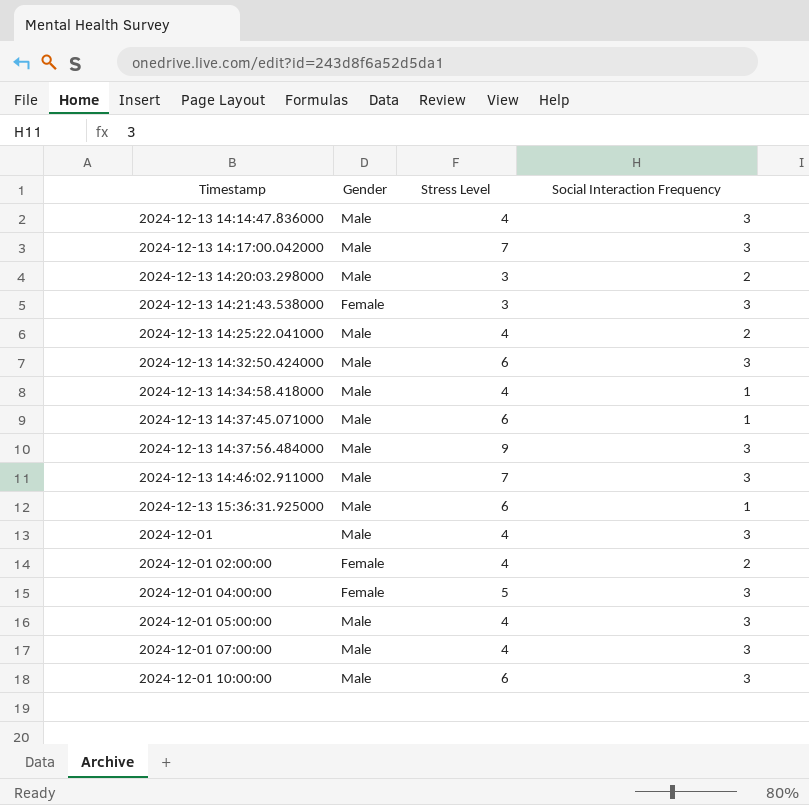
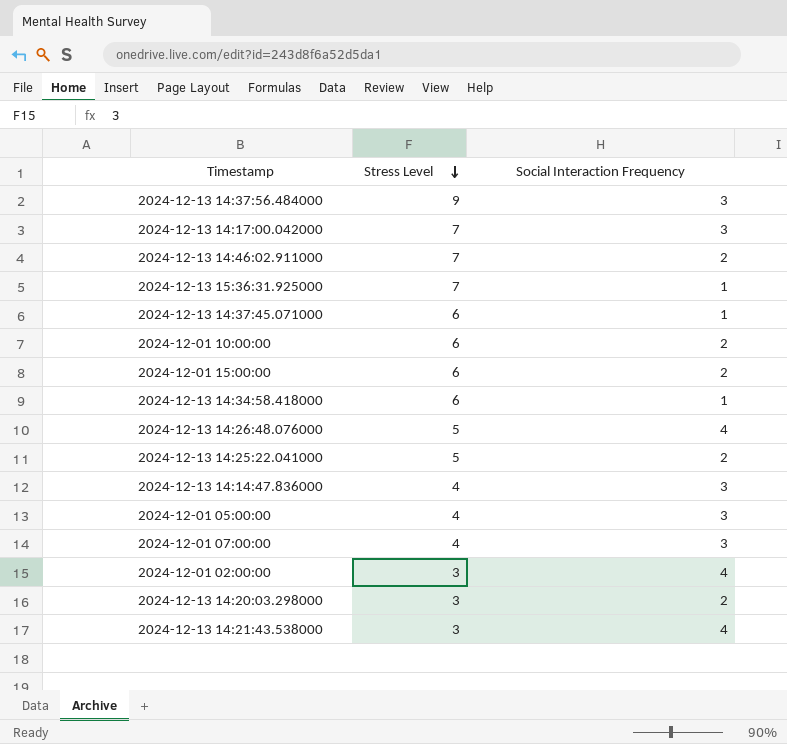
row order: none -> Stress Level descending
column Gender | position: 2 -> none
row 2024-12-13 14:32:50.424000: Male | 6 | 3 -> none
row 2024-12-01: Male | 4 | 3 -> none
row 2024-12-01 04:00:00: Female | 5 | 3 -> none
2024-12-13 14:46:02.911000 | Social Interaction Frequency: 3 -> 2
2024-12-13 15:36:31.925000 | Stress Level: 6 -> 7
2024-12-01 10:00:00 | Social Interaction Frequency: 3 -> 2
row 2024-12-01 15:00:00: none -> 6 | 2
2024-12-13 14:34:58.418000 | Stress Level: 4 -> 6
row 2024-12-13 14:26:48.076000: none -> 5 | 4
2024-12-13 14:25:22.041000 | Stress Level: 4 -> 5
2024-12-01 02:00:00 | Stress Level: 4 -> 3
2024-12-01 02:00:00 | Social Interaction Frequency: 2 -> 4
2024-12-13 14:21:43.538000 | Social Interaction Frequency: 3 -> 4

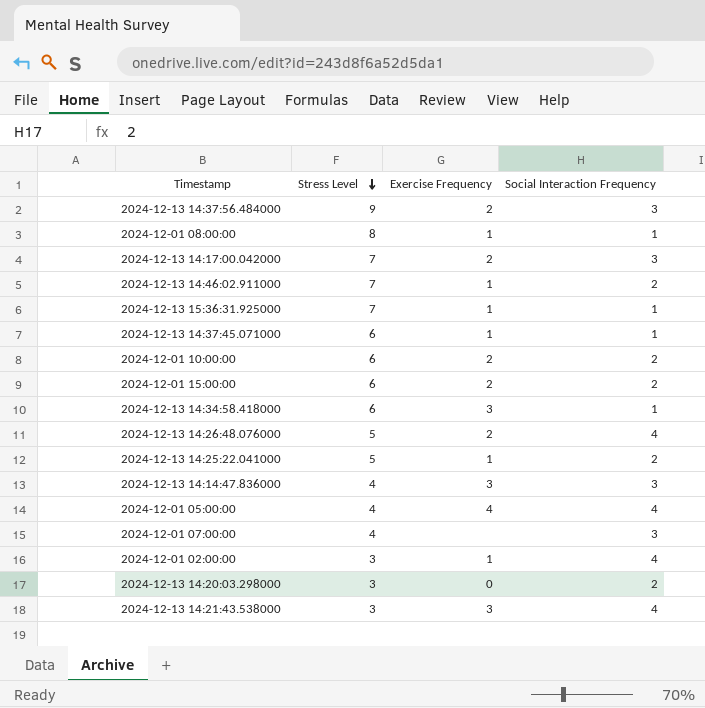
column Exercise Frequency | position: none -> 3
row 2024-12-01 08:00:00: none -> 8 | 1 | 1
2024-12-01 05:00:00 | Social Interaction Frequency: 3 -> 4

